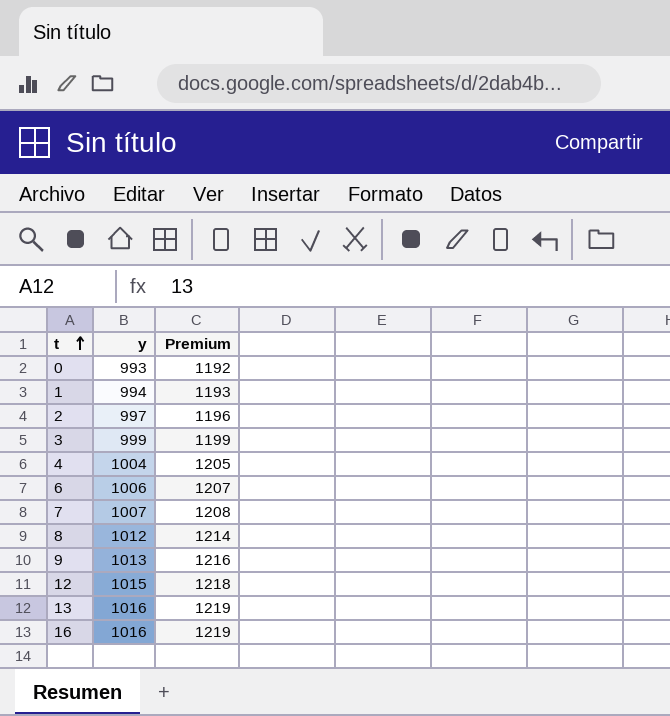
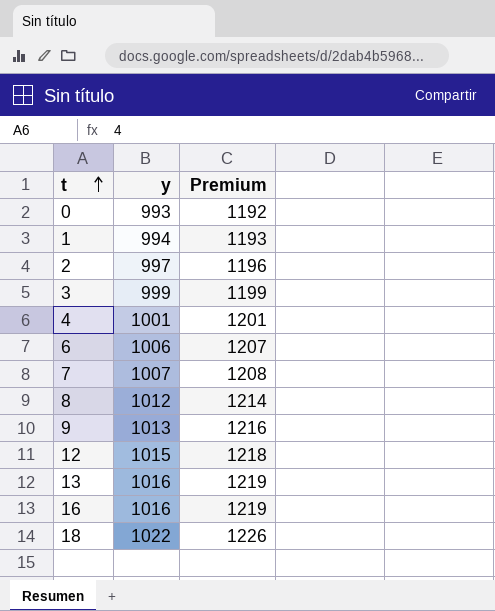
4 | y: 1004 -> 1001
4 | Premium: 1205 -> 1201
row 18: none -> 1022 | 1226

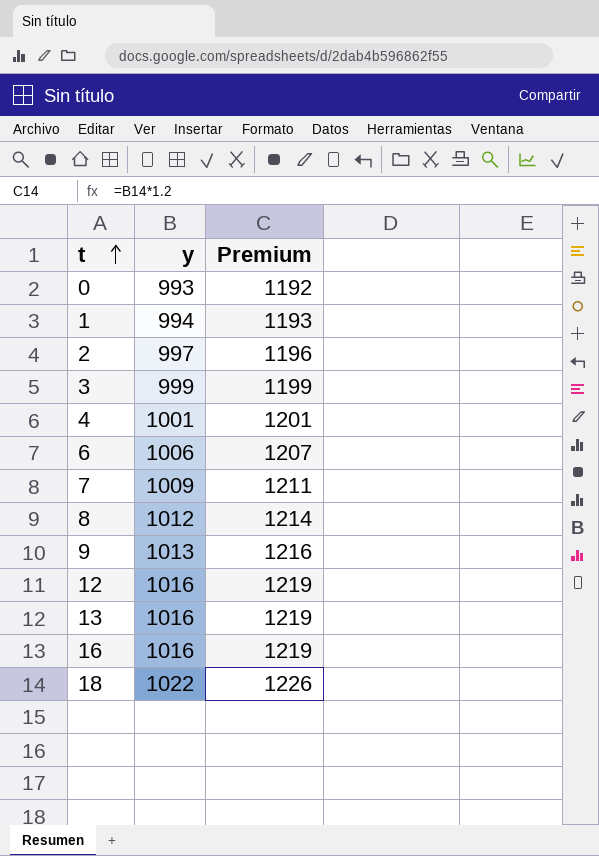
7 | y: 1007 -> 1009
7 | Premium: 1208 -> 1211
12 | y: 1015 -> 1016
12 | Premium: 1218 -> 1219

